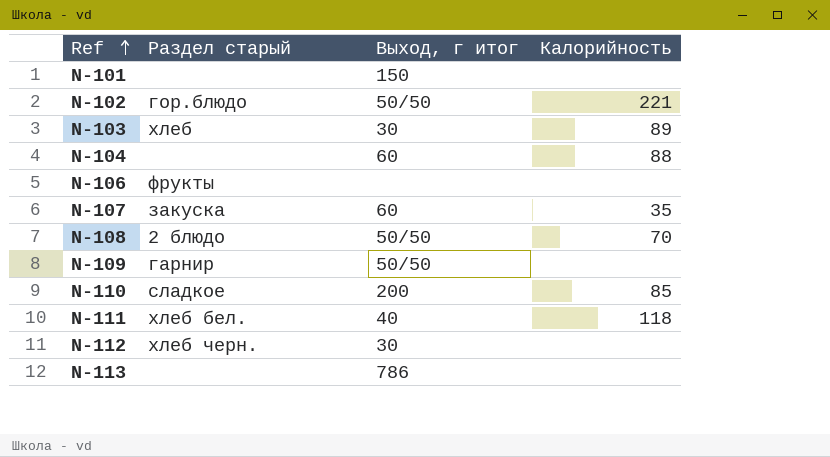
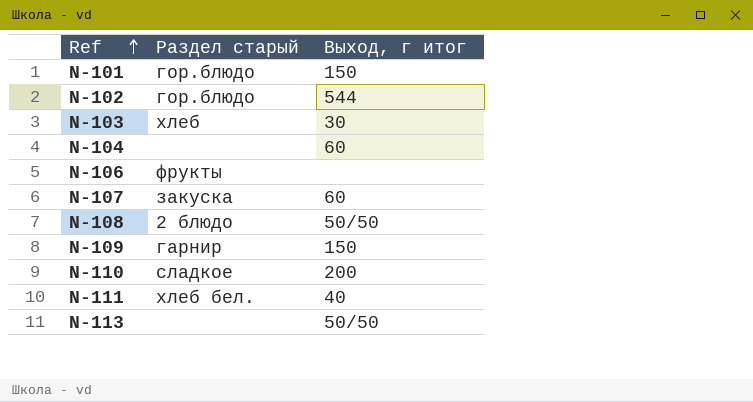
column Калорийность | position: 4 -> none
row N-112: хлеб черн. | 30 | none -> none
N-101 | Раздел старый: none -> гор.блюдо
N-102 | Выход, г итог: 50/50 -> 544
N-109 | Выход, г итог: 50/50 -> 150
N-113 | Выход, г итог: 786 -> 50/50

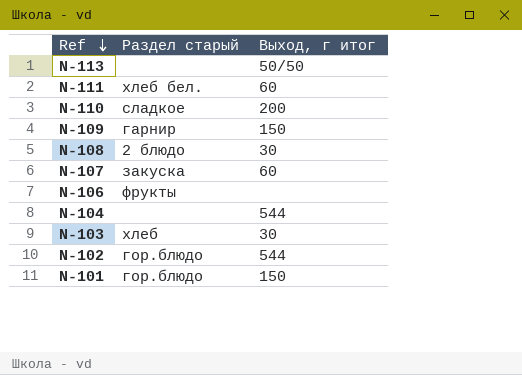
row order: Ref ascending -> Ref descending
N-111 | Выход, г итог: 40 -> 60
N-108 | Выход, г итог: 50/50 -> 30
N-104 | Выход, г итог: 60 -> 544

